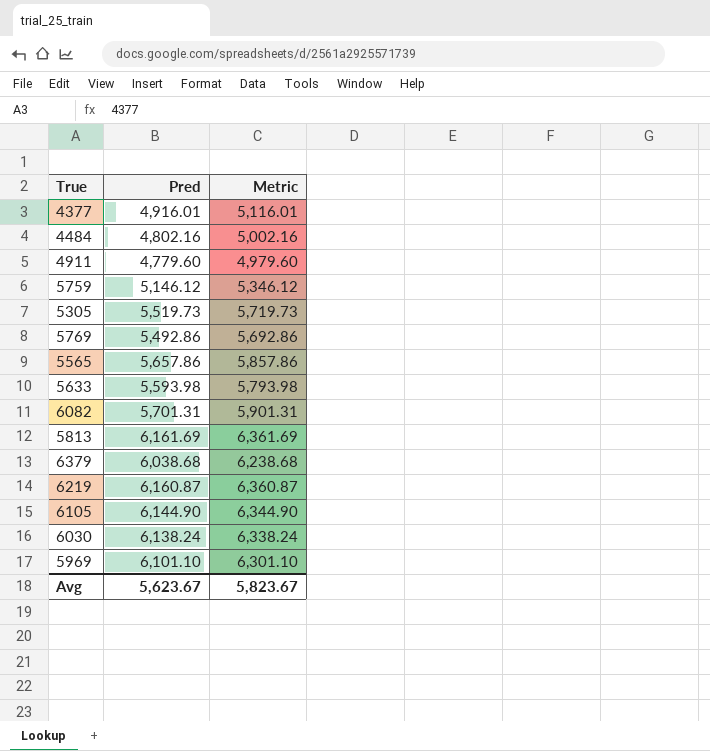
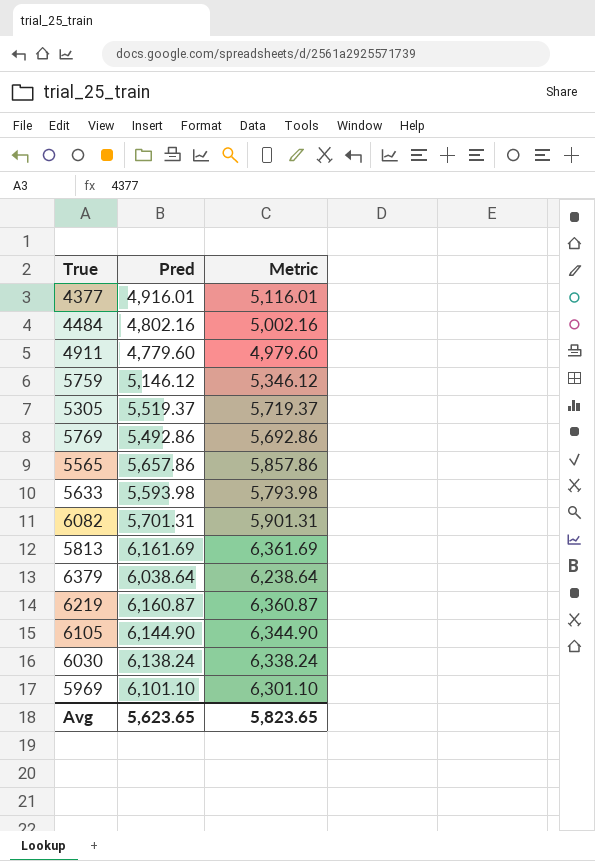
5305 | Pred: 5,519.73 -> 5,519.37
5305 | Metric: 5,719.73 -> 5,719.37
6379 | Pred: 6,038.68 -> 6,038.64
6379 | Metric: 6,238.68 -> 6,238.64
Avg | Pred: 5,623.67 -> 5,623.65
Avg | Metric: 5,823.67 -> 5,823.65

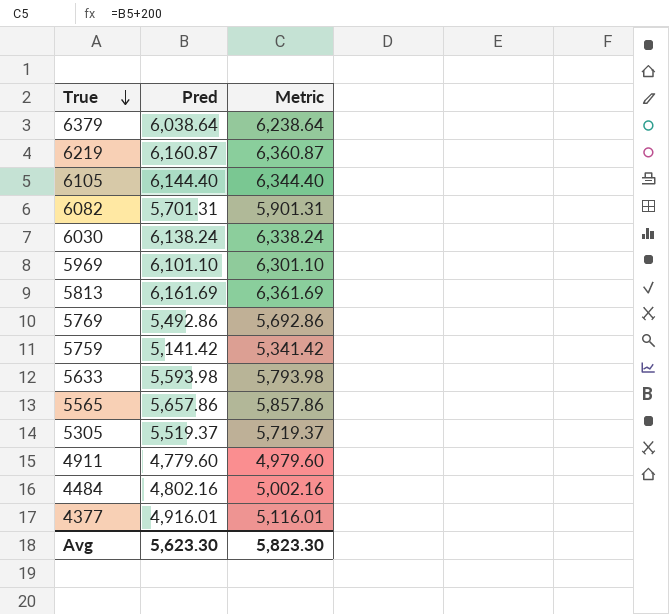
row order: none -> True descending
6105 | Pred: 6,144.90 -> 6,144.40
6105 | Metric: 6,344.90 -> 6,344.40
5759 | Pred: 5,146.12 -> 5,141.42
5759 | Metric: 5,346.12 -> 5,341.42
Avg | Pred: 5,623.65 -> 5,623.30
Avg | Metric: 5,823.65 -> 5,823.30

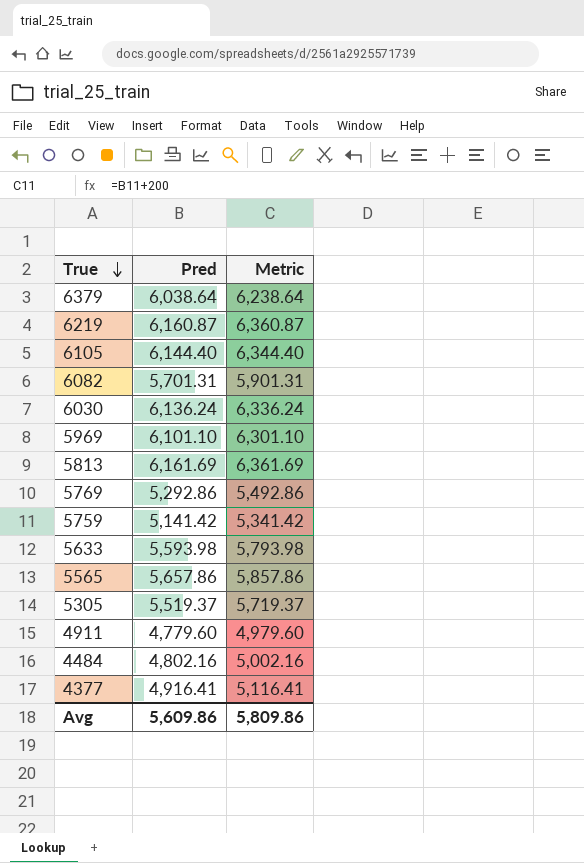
6030 | Pred: 6,138.24 -> 6,136.24
6030 | Metric: 6,338.24 -> 6,336.24
5769 | Pred: 5,492.86 -> 5,292.86
5769 | Metric: 5,692.86 -> 5,492.86
4377 | Pred: 4,916.01 -> 4,916.41
4377 | Metric: 5,116.01 -> 5,116.41
Avg | Pred: 5,623.30 -> 5,609.86
Avg | Metric: 5,823.30 -> 5,809.86

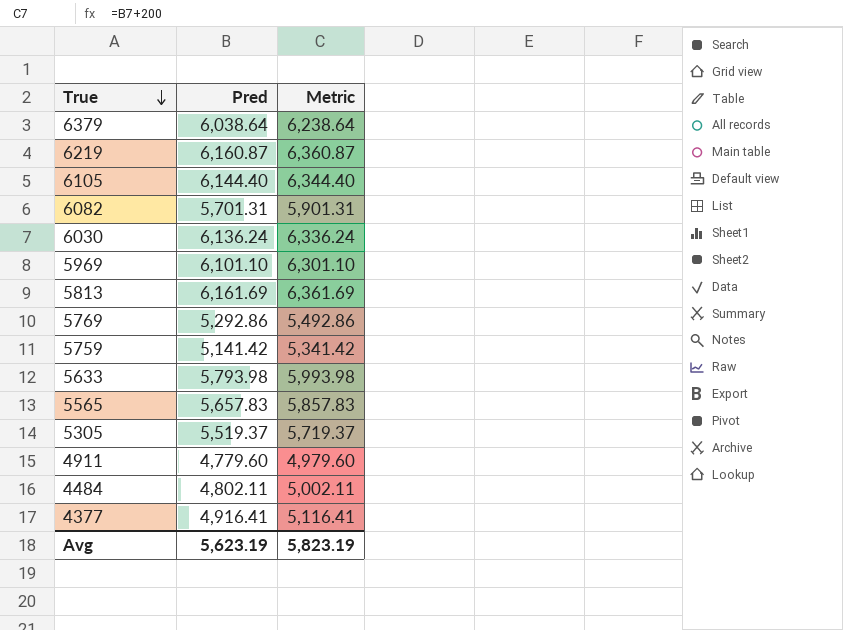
5633 | Pred: 5,593.98 -> 5,793.98
5633 | Metric: 5,793.98 -> 5,993.98
5565 | Pred: 5,657.86 -> 5,657.83
5565 | Metric: 5,857.86 -> 5,857.83
4484 | Pred: 4,802.16 -> 4,802.11
4484 | Metric: 5,002.16 -> 5,002.11
Avg | Pred: 5,609.86 -> 5,623.19
Avg | Metric: 5,809.86 -> 5,823.19

